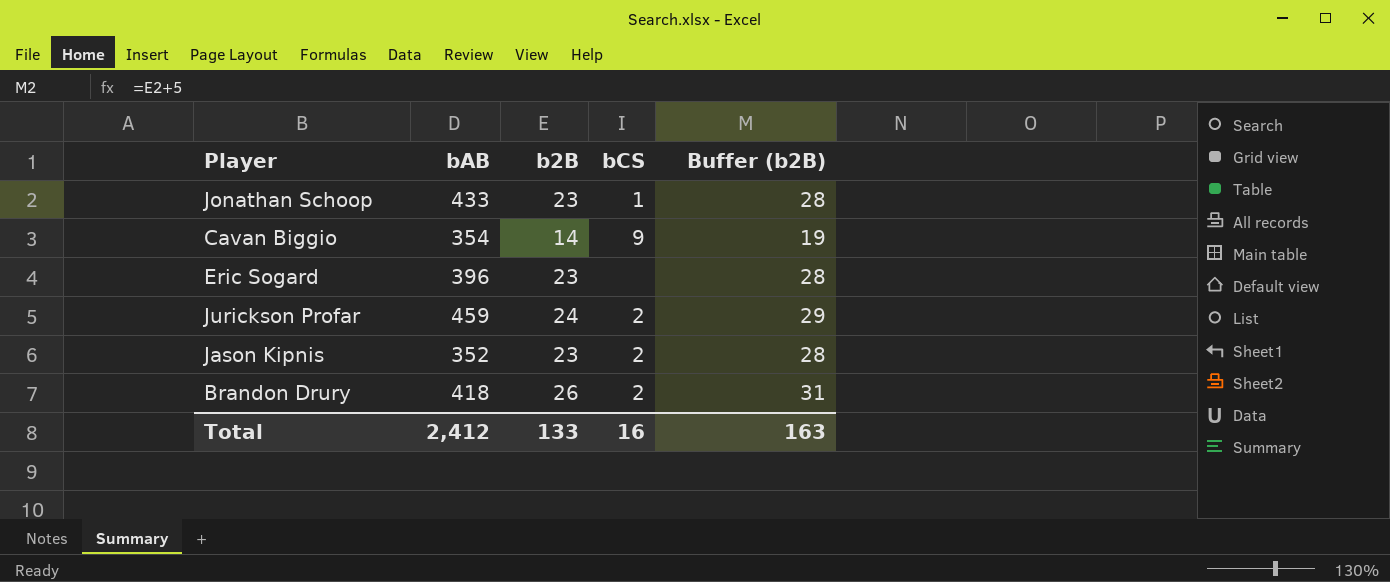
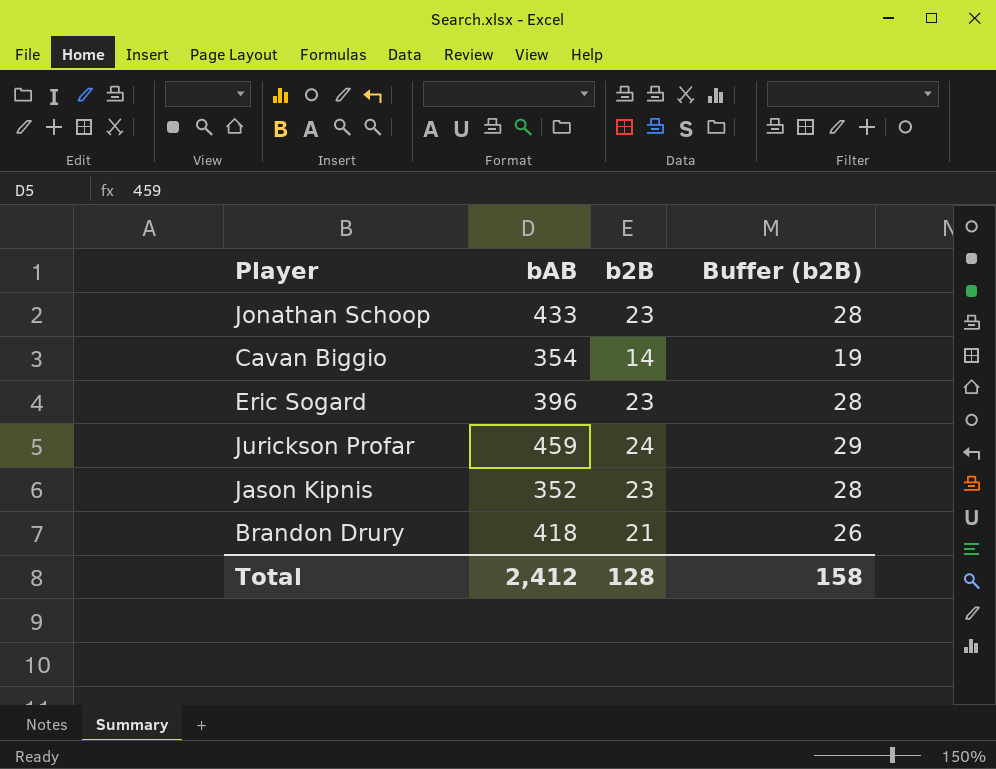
column bCS | position: 4 -> none
Brandon Drury | b2B: 26 -> 21
Brandon Drury | Buffer (b2B): 31 -> 26
Total | b2B: 133 -> 128
Total | Buffer (b2B): 163 -> 158

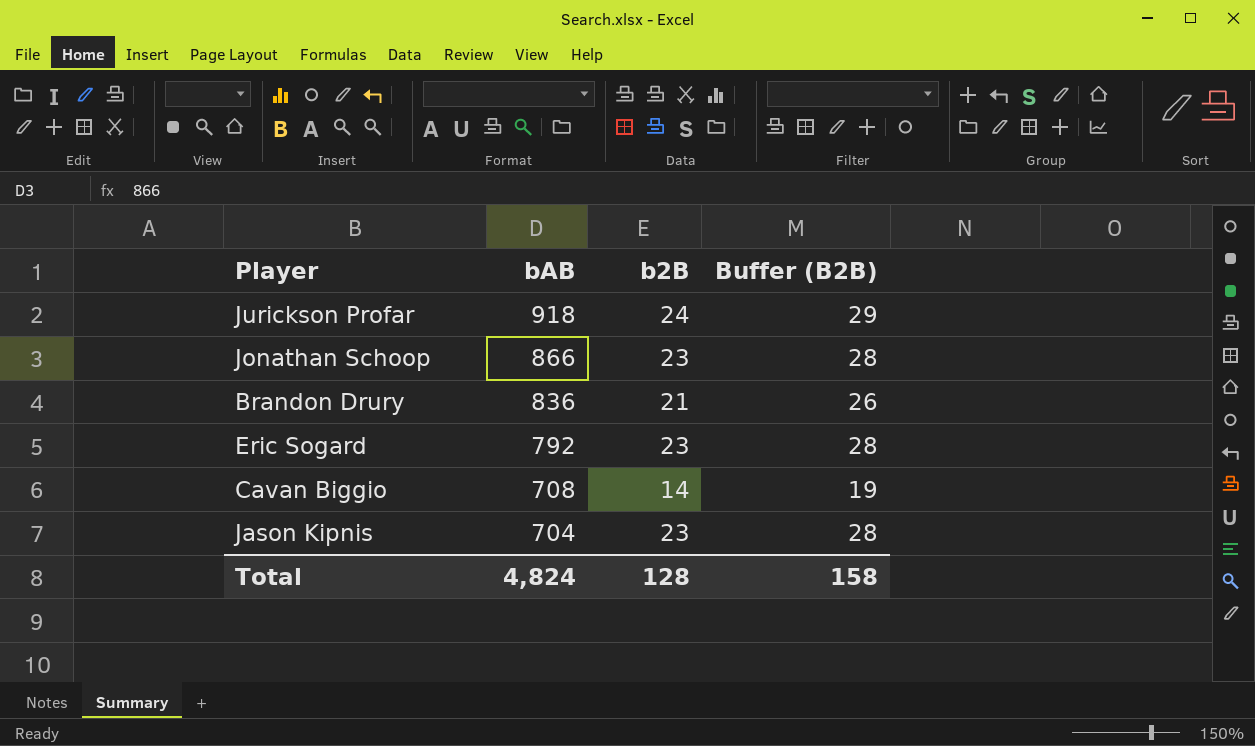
row order: none -> bAB descending
column name: Buffer (b2B) -> Buffer (B2B)
Jurickson Profar | bAB: 459 -> 918
Jonathan Schoop | bAB: 433 -> 866
Brandon Drury | bAB: 418 -> 836
Eric Sogard | bAB: 396 -> 792
Cavan Biggio | bAB: 354 -> 708
Jason Kipnis | bAB: 352 -> 704
Total | bAB: 2,412 -> 4,824

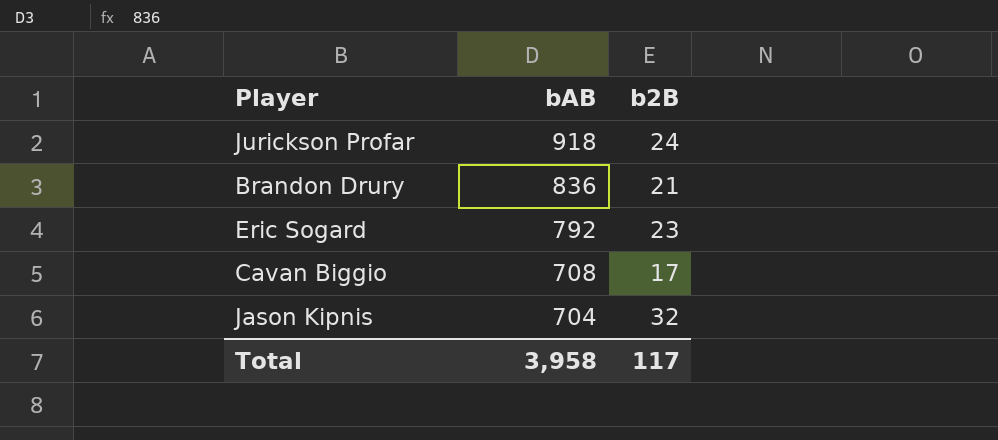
column Buffer (B2B) | formula: [b2B] + 5 -> none
row Jonathan Schoop: 866 | 23 | 28 -> none
Cavan Biggio | b2B: 14 -> 17
Jason Kipnis | b2B: 23 -> 32
Total | bAB: 4,824 -> 3,958
Total | b2B: 128 -> 117

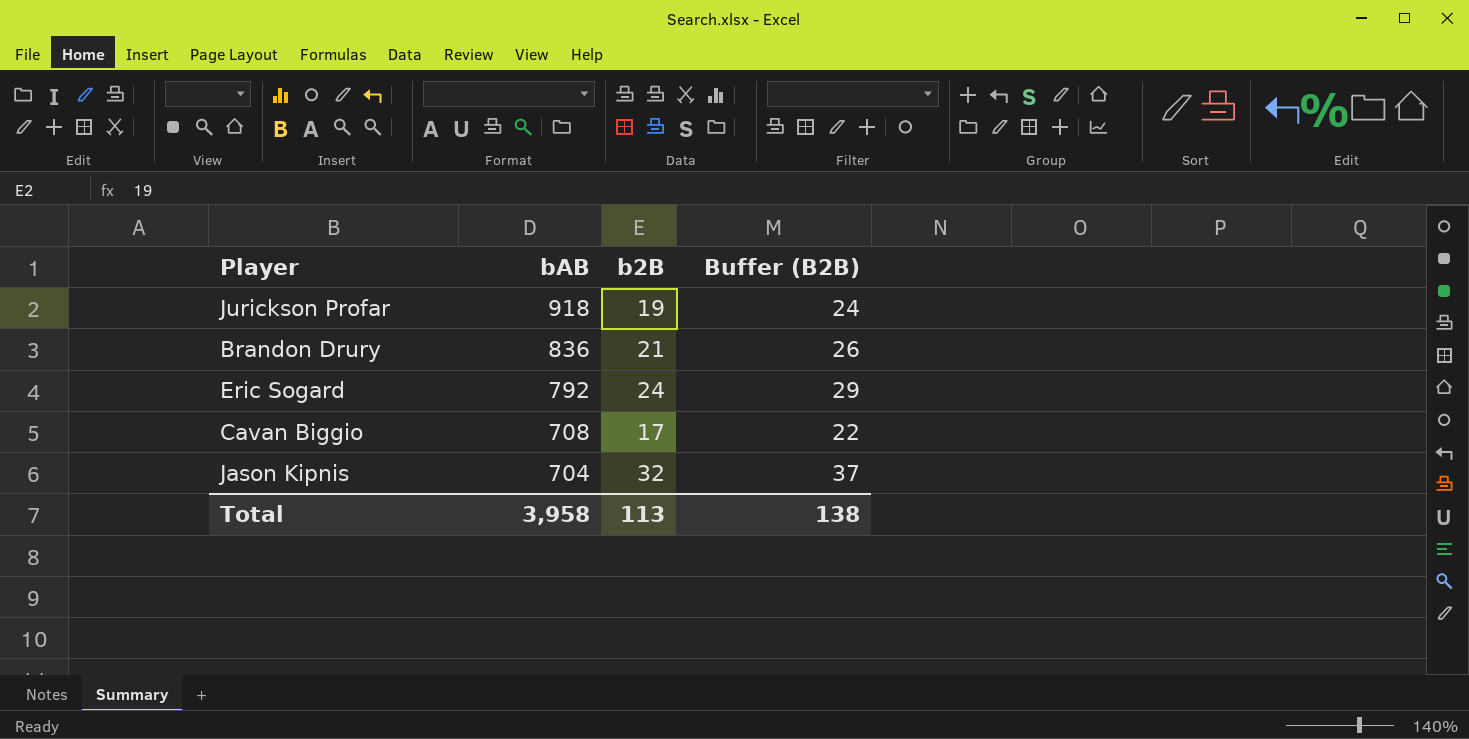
column Buffer (B2B) | formula: none -> [b2B] + 5
Jurickson Profar | b2B: 24 -> 19
Eric Sogard | b2B: 23 -> 24
Total | b2B: 117 -> 113

